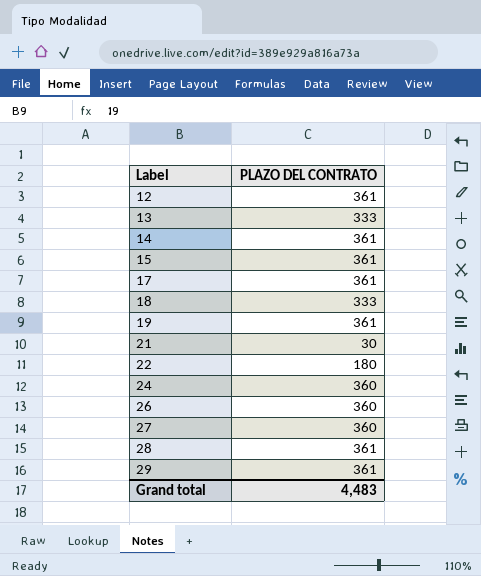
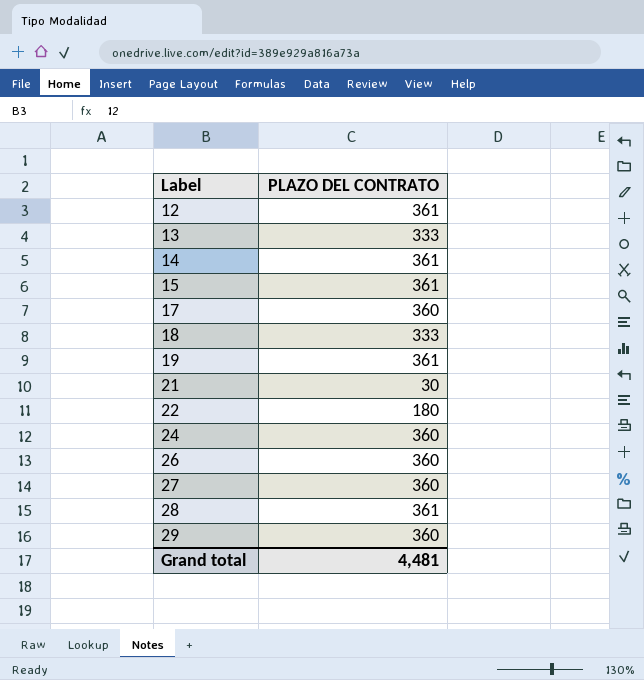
17 | PLAZO DEL CONTRATO: 361 -> 360
29 | PLAZO DEL CONTRATO: 361 -> 360
Grand total | PLAZO DEL CONTRATO: 4,483 -> 4,481

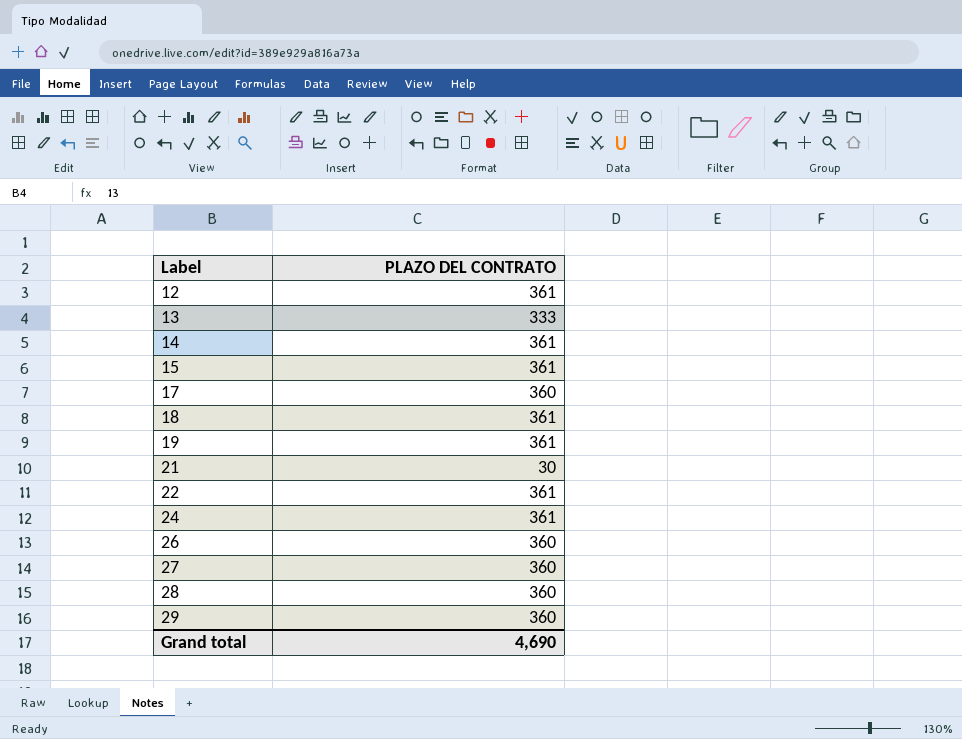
18 | PLAZO DEL CONTRATO: 333 -> 361
22 | PLAZO DEL CONTRATO: 180 -> 361
24 | PLAZO DEL CONTRATO: 360 -> 361
28 | PLAZO DEL CONTRATO: 361 -> 360
Grand total | PLAZO DEL CONTRATO: 4,481 -> 4,690

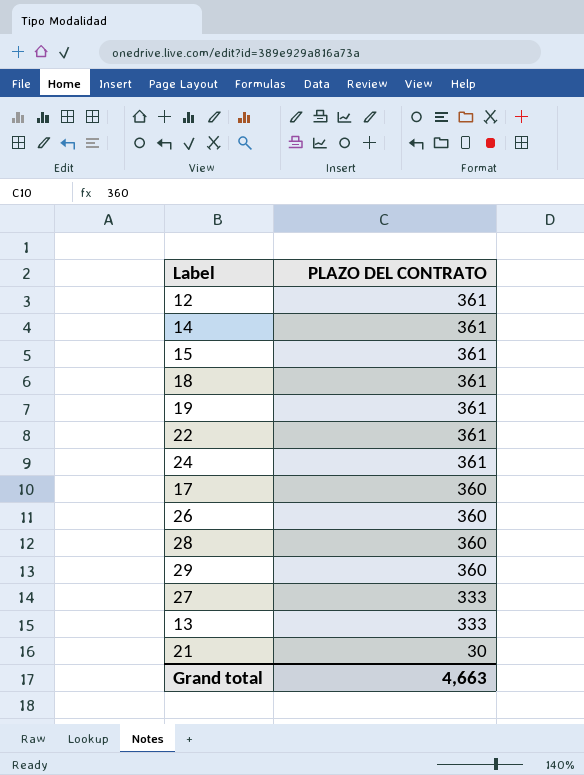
row order: Label ascending -> PLAZO DEL CONTRATO descending
27 | PLAZO DEL CONTRATO: 360 -> 333
Grand total | PLAZO DEL CONTRATO: 4,690 -> 4,663

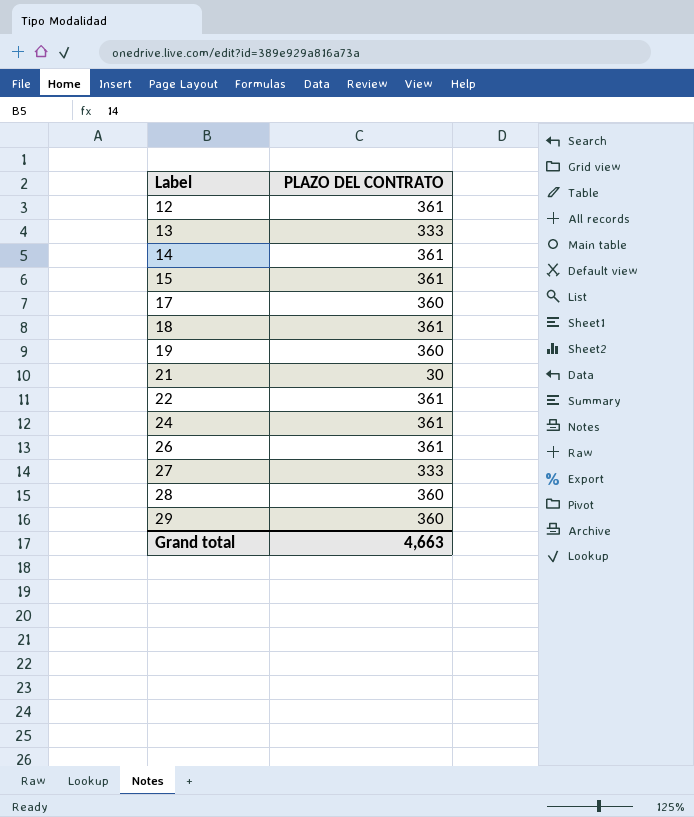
row order: PLAZO DEL CONTRATO descending -> Label ascending
19 | PLAZO DEL CONTRATO: 361 -> 360
26 | PLAZO DEL CONTRATO: 360 -> 361

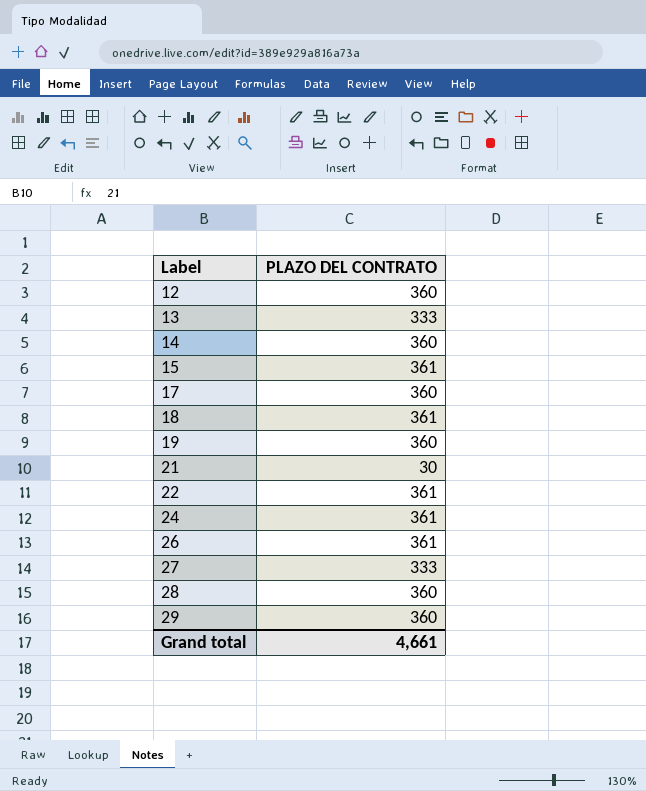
12 | PLAZO DEL CONTRATO: 361 -> 360
14 | PLAZO DEL CONTRATO: 361 -> 360
Grand total | PLAZO DEL CONTRATO: 4,663 -> 4,661

